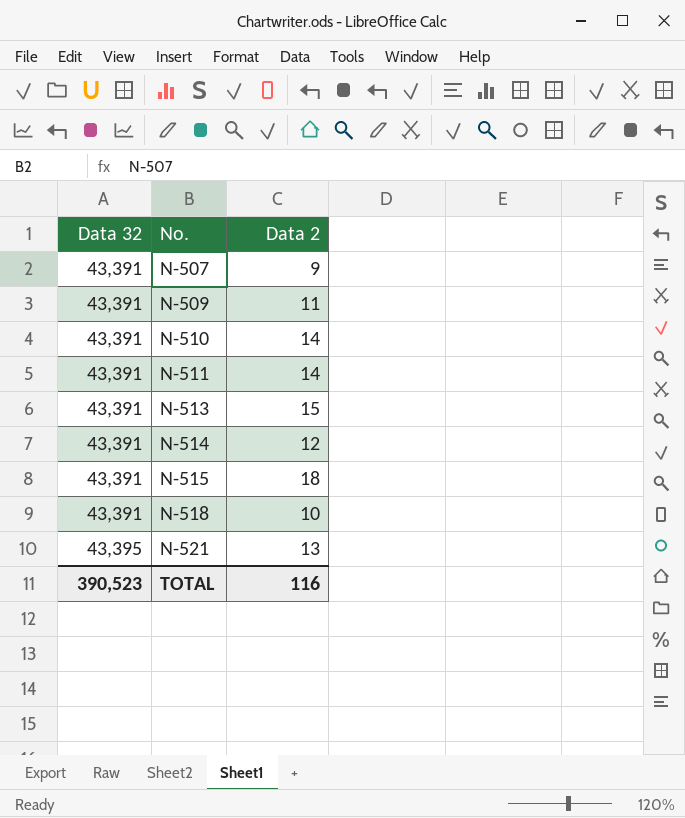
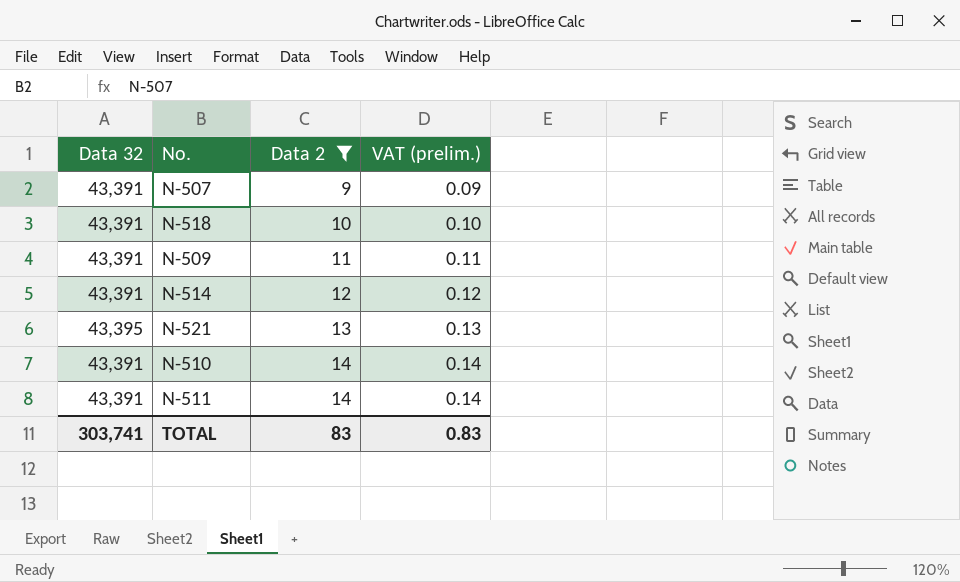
filter: none -> Data 2 <= 14
row order: Data 32 ascending -> Data 2 ascending
column VAT (prelim.) | formula: none -> [Data 2] * 0.01
TOTAL | Data 32: 390,523 -> 303,741
TOTAL | Data 2: 116 -> 83

